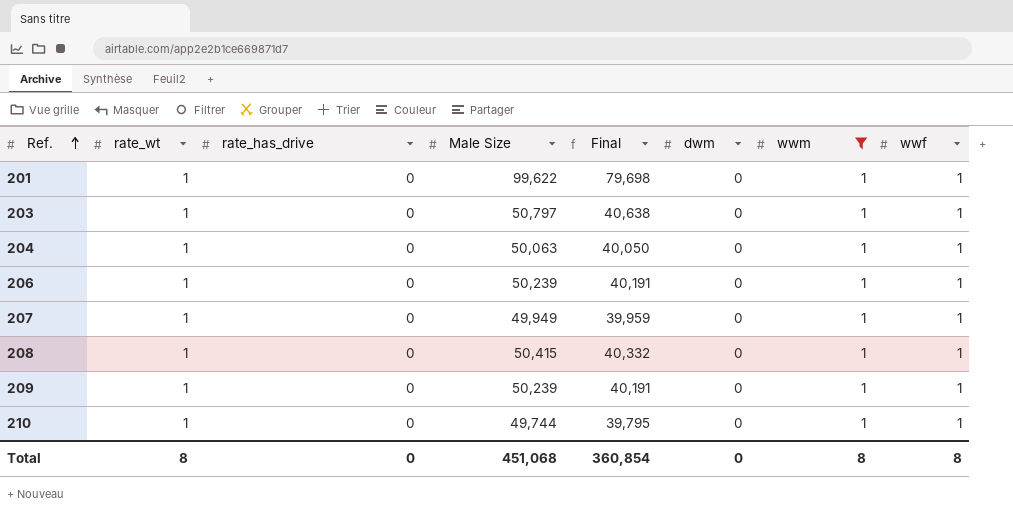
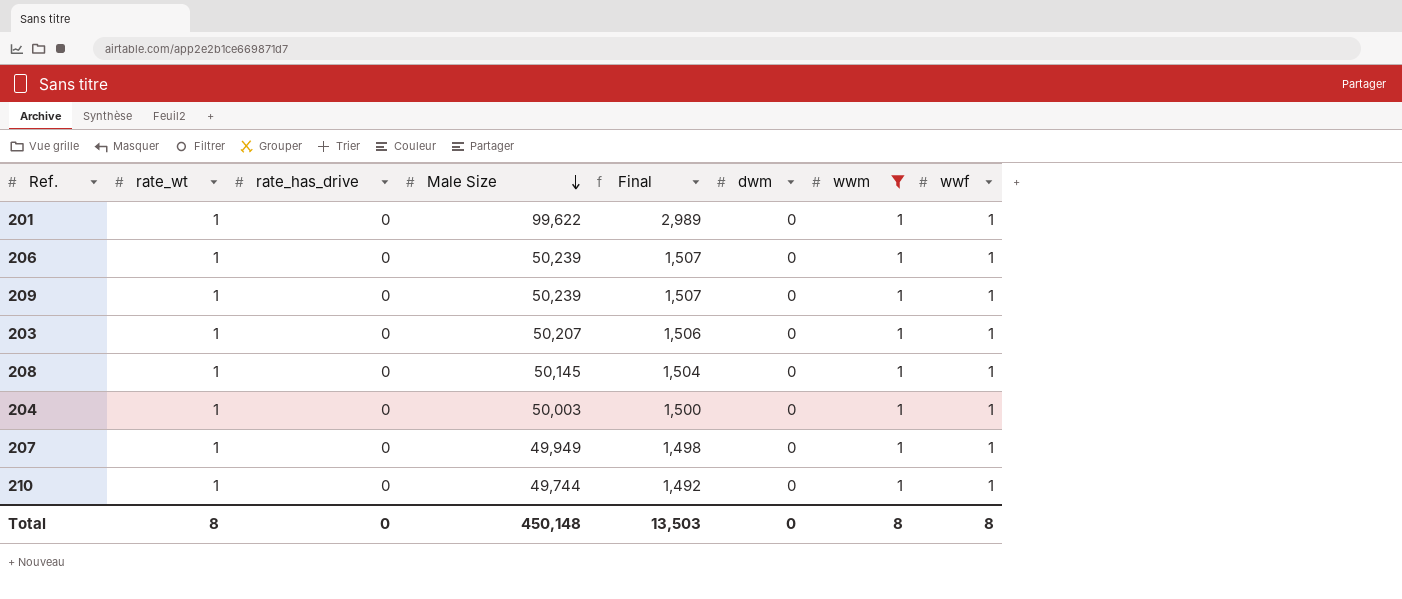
row order: Ref. ascending -> Male Size descending
column Final | formula: [Male Size] * 0.8 -> [Male Size] * 0.03
203 | Male Size: 50,797 -> 50,207
208 | Male Size: 50,415 -> 50,145
204 | Male Size: 50,063 -> 50,003
Total | Male Size: 451,068 -> 450,148
Total | Final: 360,854 -> 13,503

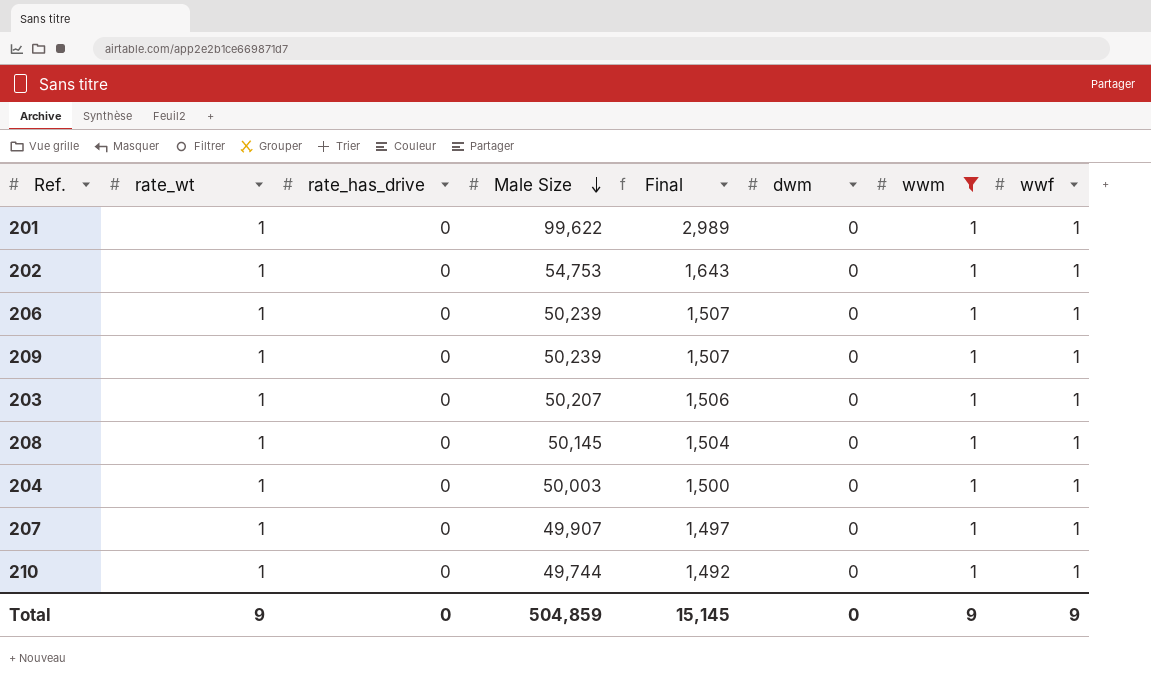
row 202: none -> 1 | 0 | 54,753 | 1,643 | 0 | 1 | 1
207 | Male Size: 49,949 -> 49,907
207 | Final: 1,498 -> 1,497
Total | rate_wt: 8 -> 9
Total | Male Size: 450,148 -> 504,859
Total | Final: 13,503 -> 15,145
Total | wwm: 8 -> 9
Total | wwf: 8 -> 9

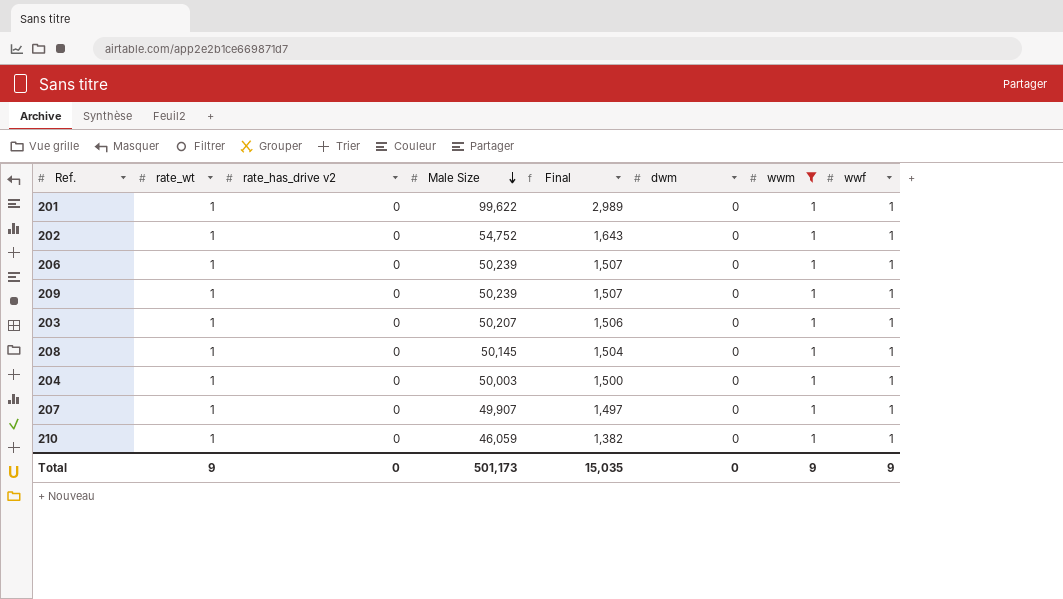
column name: rate_has_drive -> rate_has_drive v2
202 | Male Size: 54,753 -> 54,752
210 | Male Size: 49,744 -> 46,059
210 | Final: 1,492 -> 1,382
Total | Male Size: 504,859 -> 501,173
Total | Final: 15,145 -> 15,035

